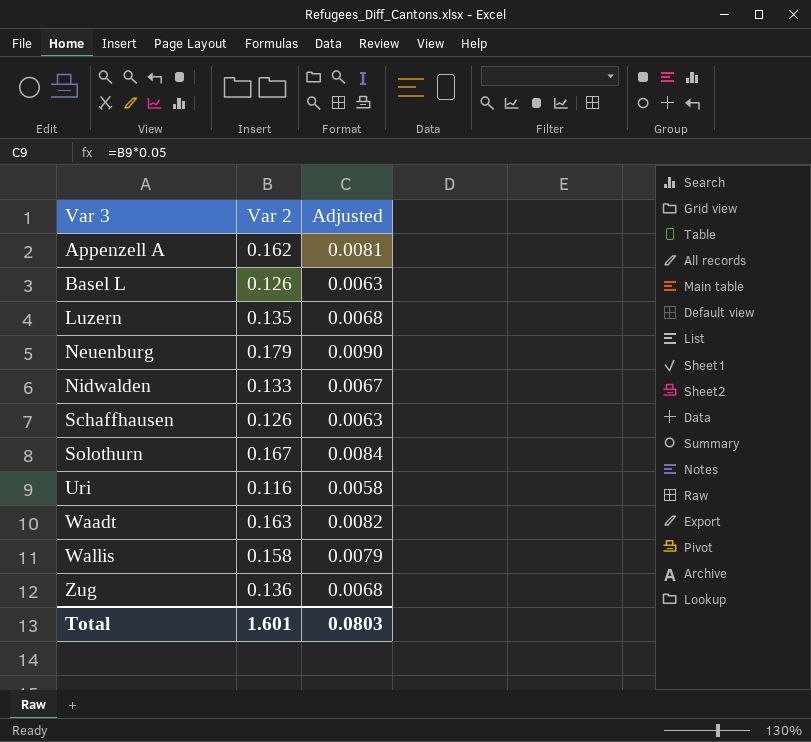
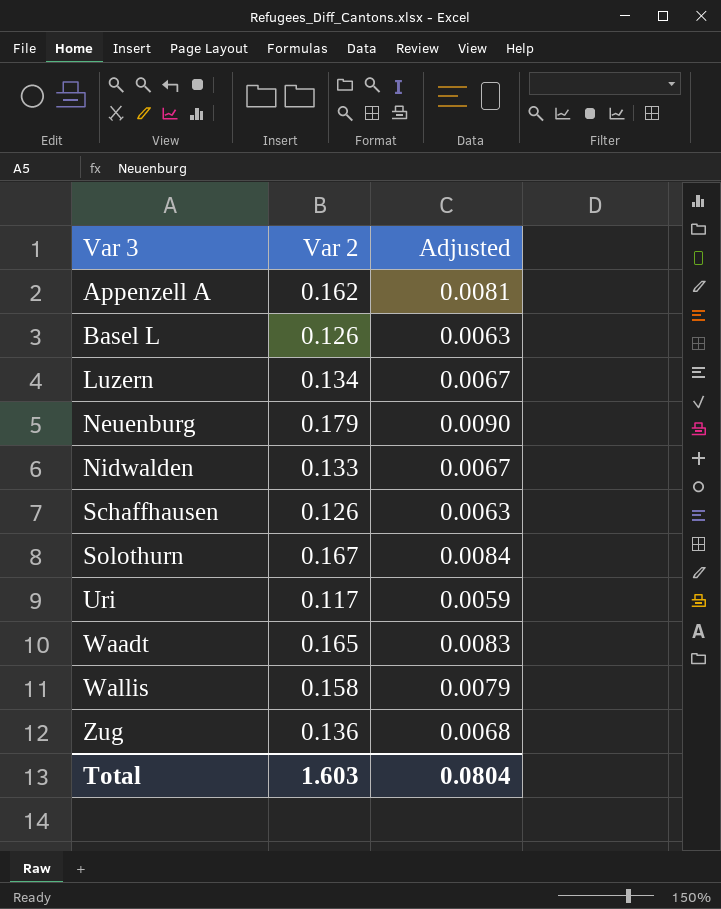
Luzern | Var 2: 0.135 -> 0.134
Luzern | Adjusted: 0.0068 -> 0.0067
Uri | Var 2: 0.116 -> 0.117
Uri | Adjusted: 0.0058 -> 0.0059
Waadt | Var 2: 0.163 -> 0.165
Waadt | Adjusted: 0.0082 -> 0.0083
Total | Var 2: 1.601 -> 1.603
Total | Adjusted: 0.0803 -> 0.0804

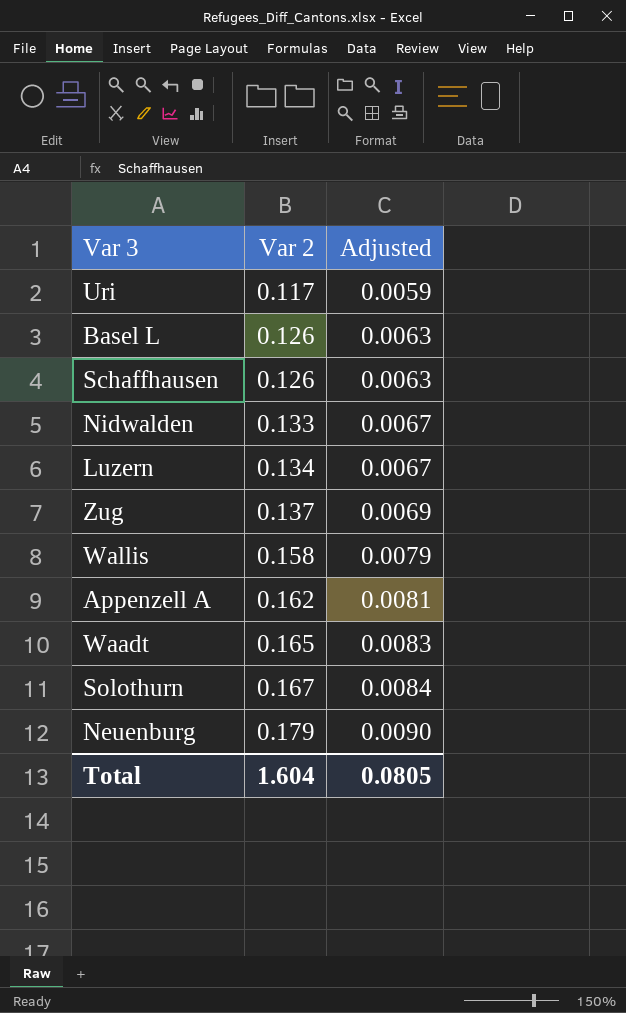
row order: Var 3 ascending -> Var 2 ascending
Zug | Var 2: 0.136 -> 0.137
Zug | Adjusted: 0.0068 -> 0.0069
Total | Var 2: 1.603 -> 1.604
Total | Adjusted: 0.0804 -> 0.0805

